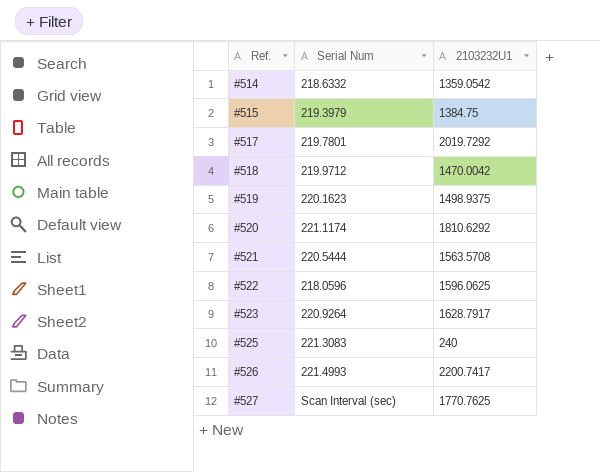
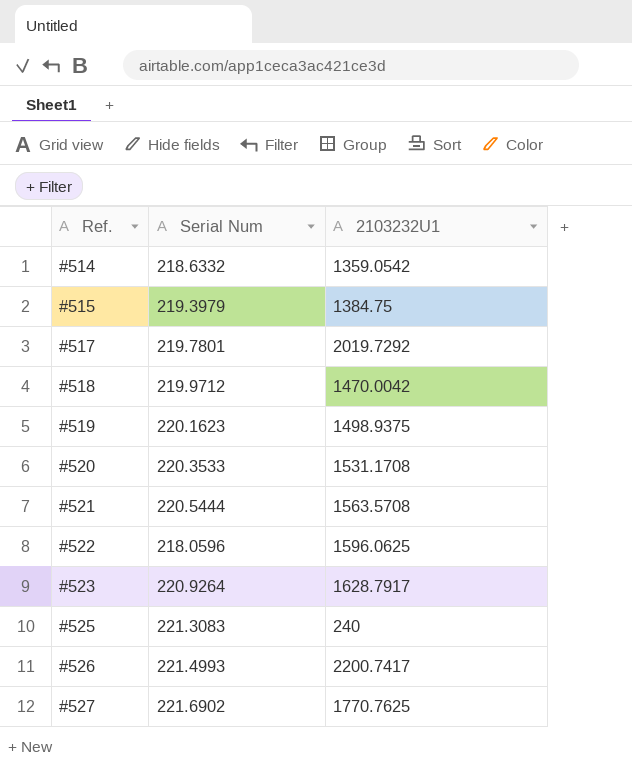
#520 | Serial Num: 221.1174 -> 220.3533
#520 | 2103232U1: 1810.6292 -> 1531.1708
#527 | Serial Num: Scan Interval (sec) -> 221.6902

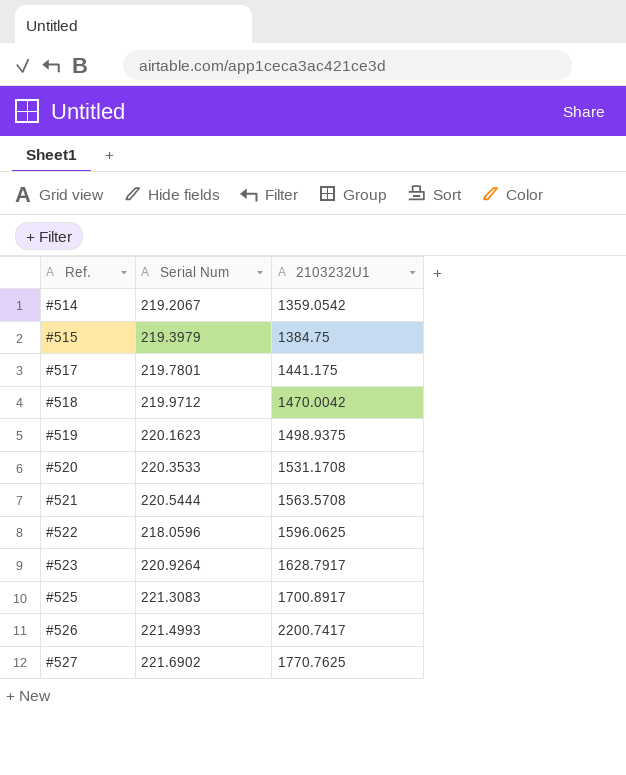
#514 | Serial Num: 218.6332 -> 219.2067
#517 | 2103232U1: 2019.7292 -> 1441.175
#525 | 2103232U1: 240 -> 1700.8917

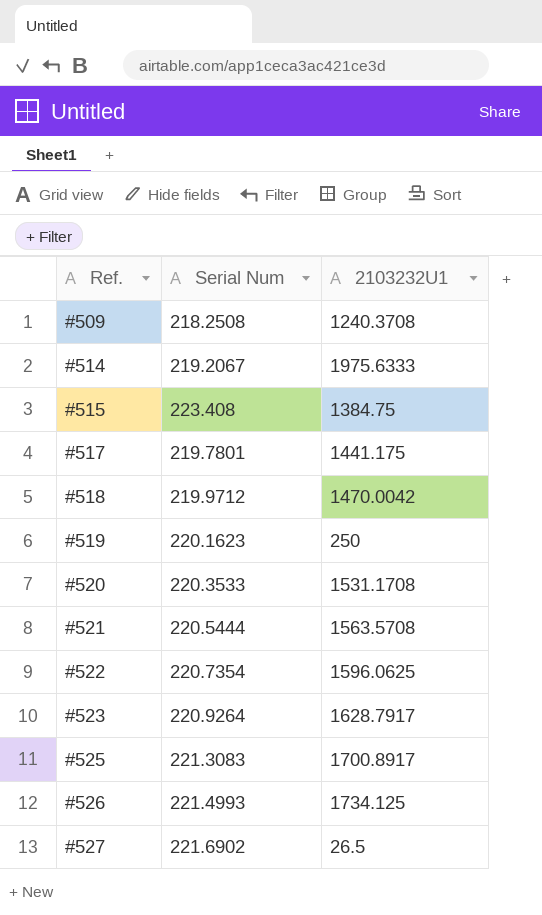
row #509: none -> 218.2508 | 1240.3708
#514 | 2103232U1: 1359.0542 -> 1975.6333
#515 | Serial Num: 219.3979 -> 223.408
#519 | 2103232U1: 1498.9375 -> 250
#522 | Serial Num: 218.0596 -> 220.7354
#526 | 2103232U1: 2200.7417 -> 1734.125
#527 | 2103232U1: 1770.7625 -> 26.5

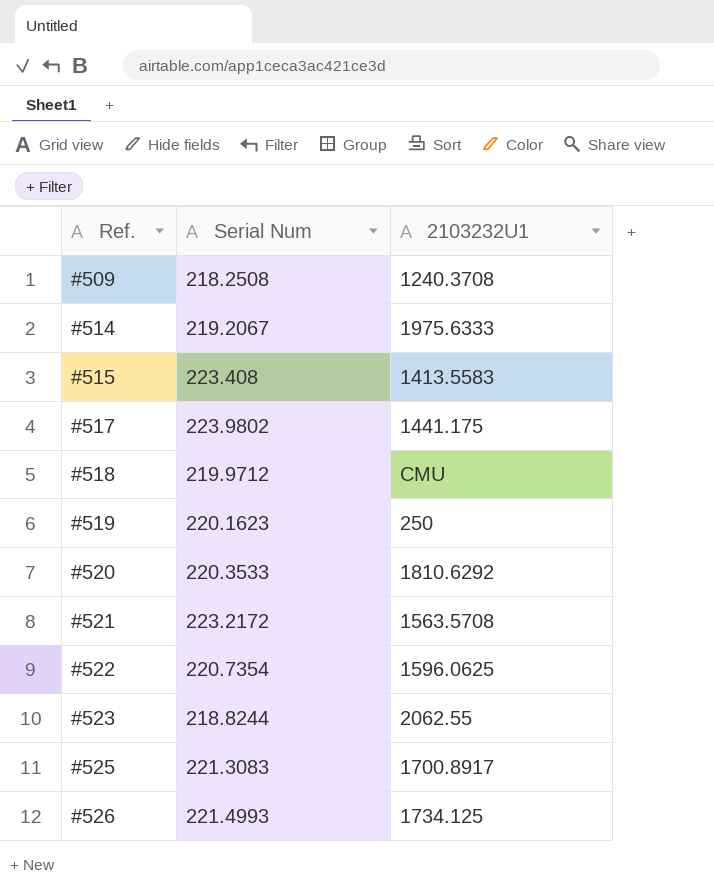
row #527: 221.6902 | 26.5 -> none
#515 | 2103232U1: 1384.75 -> 1413.5583
#517 | Serial Num: 219.7801 -> 223.9802
#518 | 2103232U1: 1470.0042 -> CMU
#520 | 2103232U1: 1531.1708 -> 1810.6292
#521 | Serial Num: 220.5444 -> 223.2172
#523 | Serial Num: 220.9264 -> 218.8244
#523 | 2103232U1: 1628.7917 -> 2062.55

